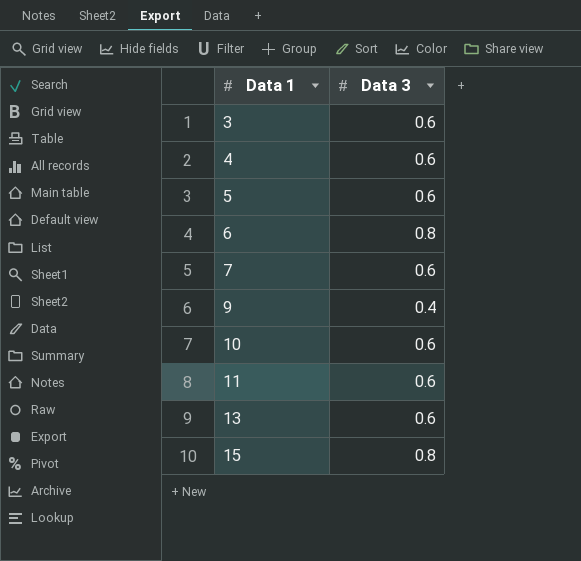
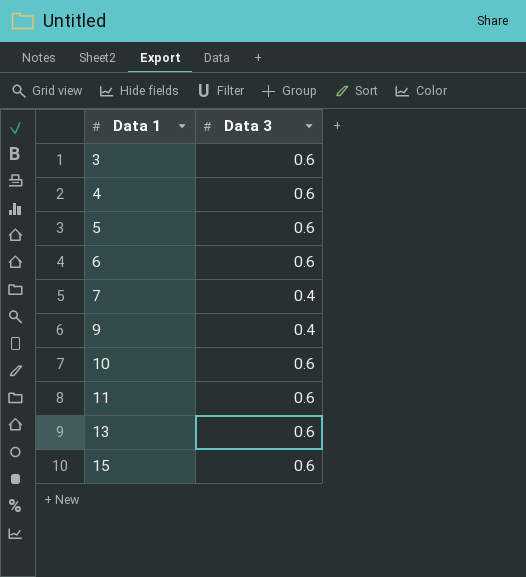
6 | Data 3: 0.8 -> 0.6
7 | Data 3: 0.6 -> 0.4
15 | Data 3: 0.8 -> 0.6

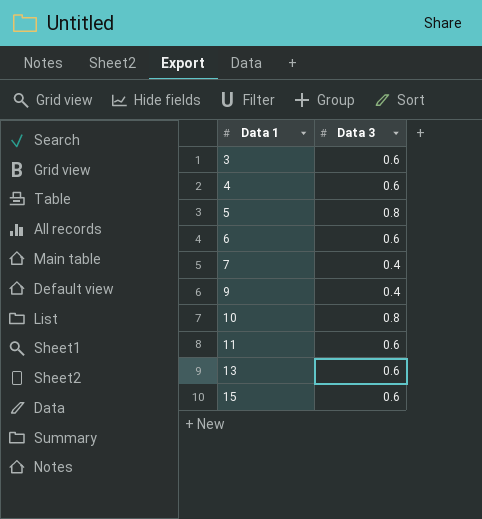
5 | Data 3: 0.6 -> 0.8
10 | Data 3: 0.6 -> 0.8

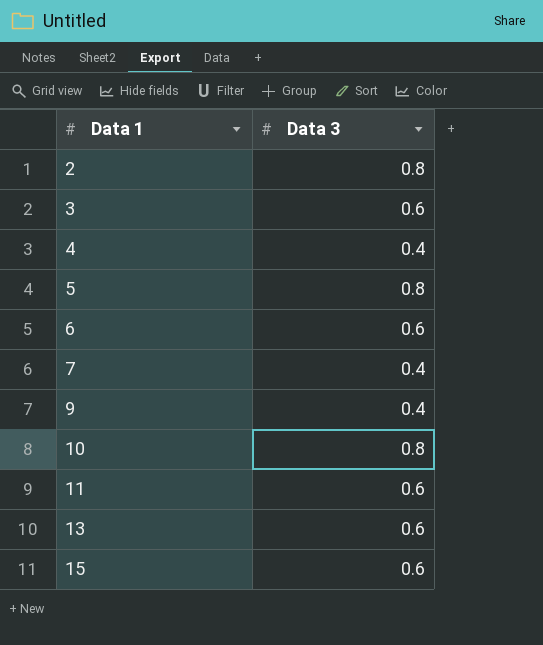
row 2: none -> 0.8
4 | Data 3: 0.6 -> 0.4

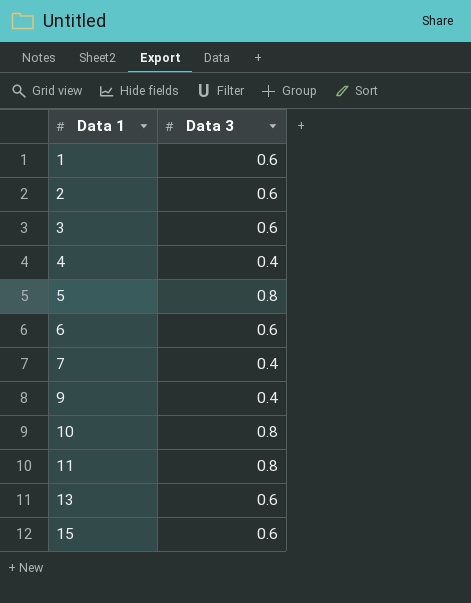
row 1: none -> 0.6
2 | Data 3: 0.8 -> 0.6
11 | Data 3: 0.6 -> 0.8

